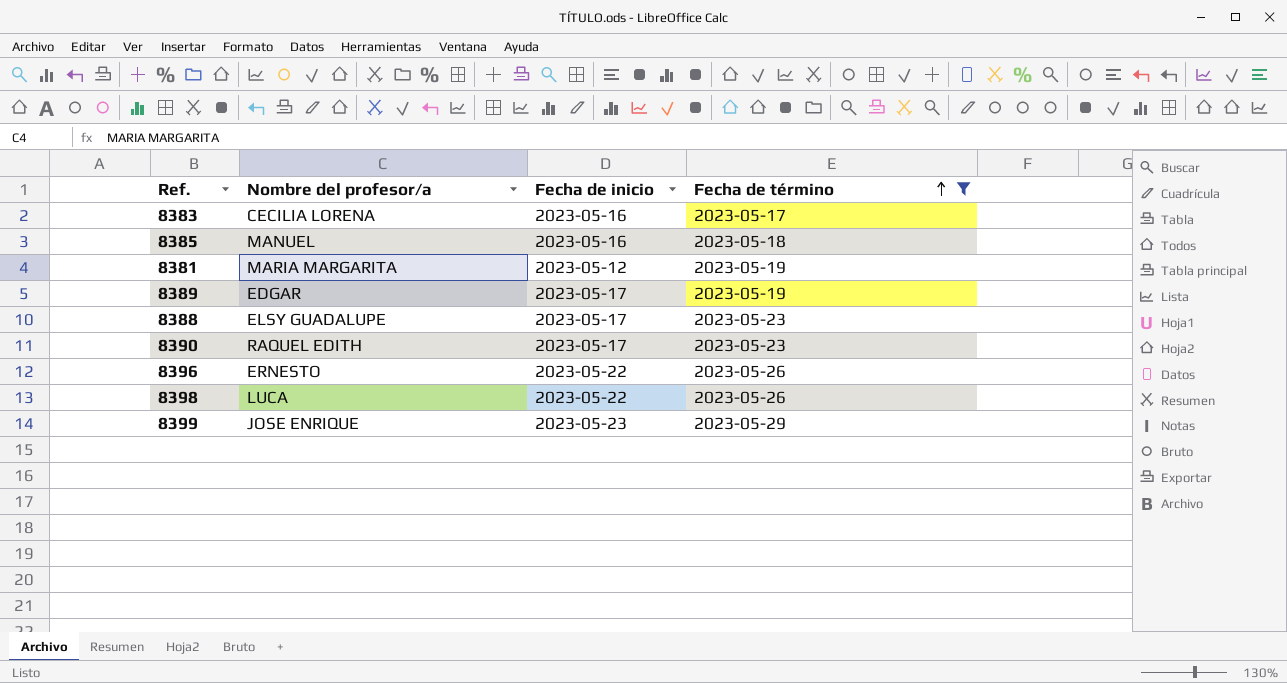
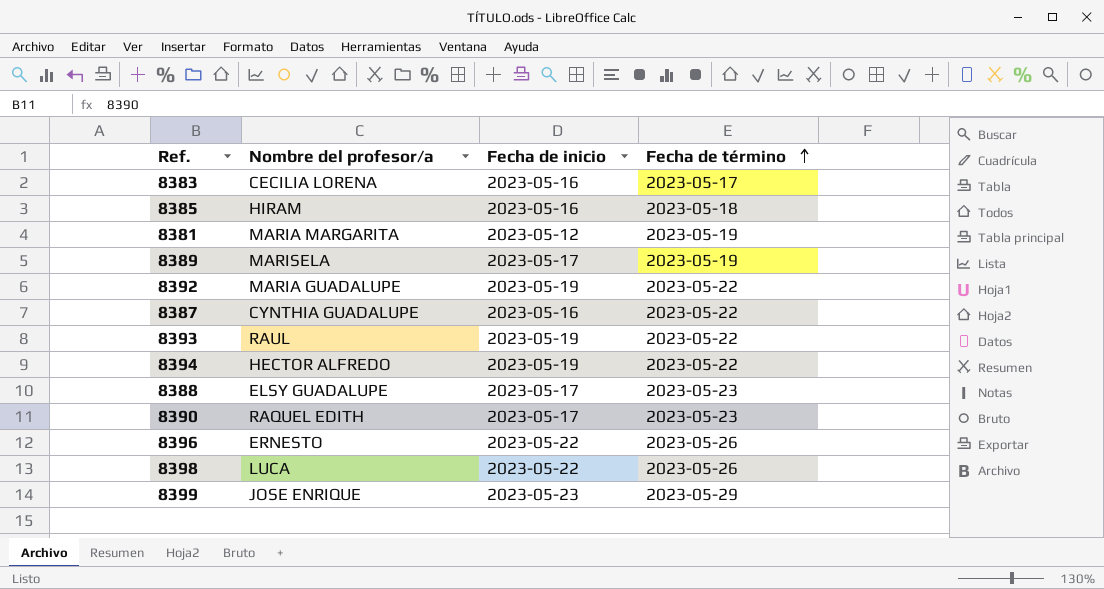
filter: Fecha de término != 2023-05-22 -> none
8385 | Nombre del profesor/a: MANUEL -> HIRAM
8389 | Nombre del profesor/a: EDGAR -> MARISELA

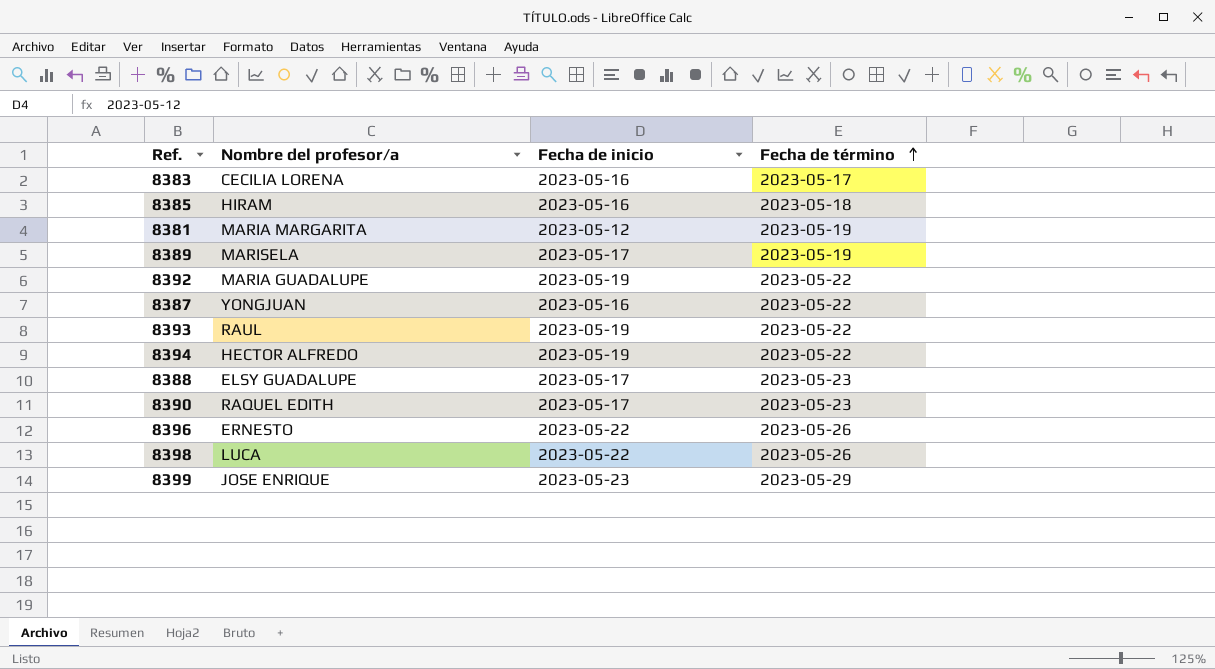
8387 | Nombre del profesor/a: CYNTHIA GUADALUPE -> YONGJUAN

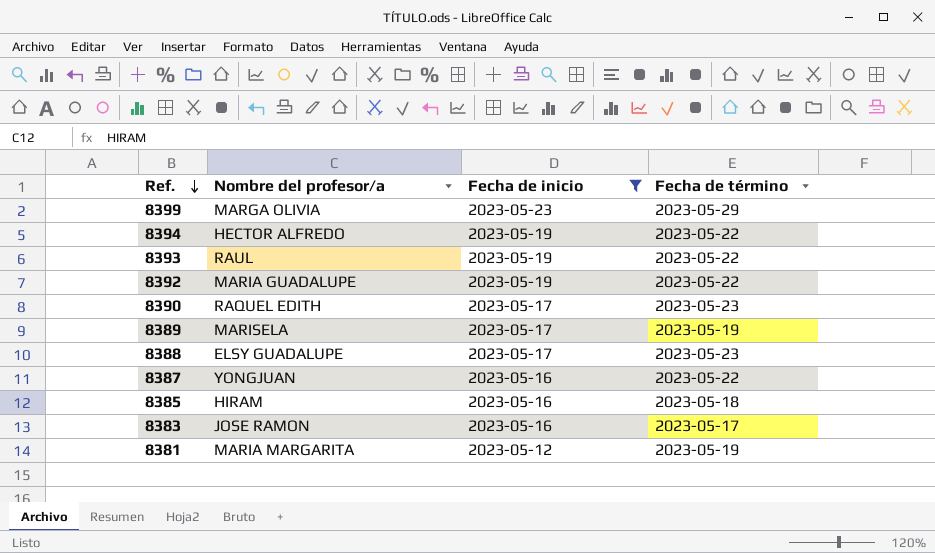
filter: none -> Fecha de inicio != 2023-05-22
row order: Fecha de término ascending -> Ref. descending
8399 | Nombre del profesor/a: JOSE ENRIQUE -> MARGA OLIVIA
8383 | Nombre del profesor/a: CECILIA LORENA -> JOSE RAMON

